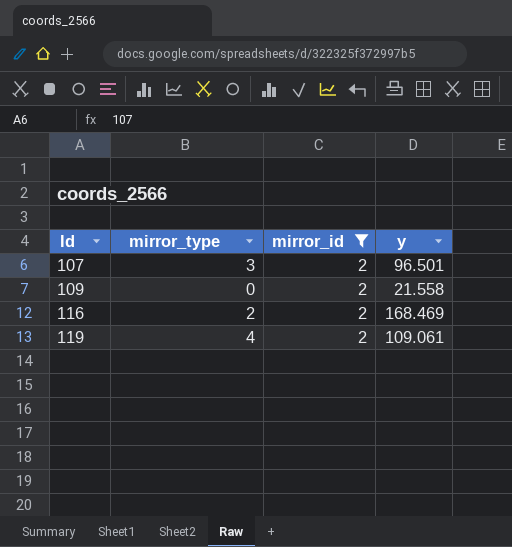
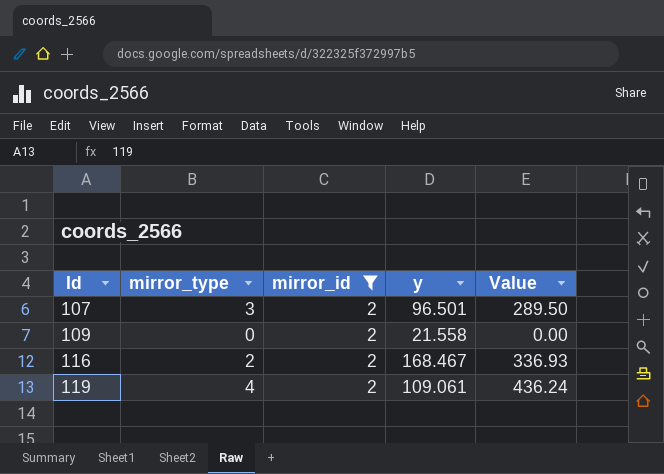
column Value | formula: none -> [mirror_type] * [y]
116 | y: 168.469 -> 168.467

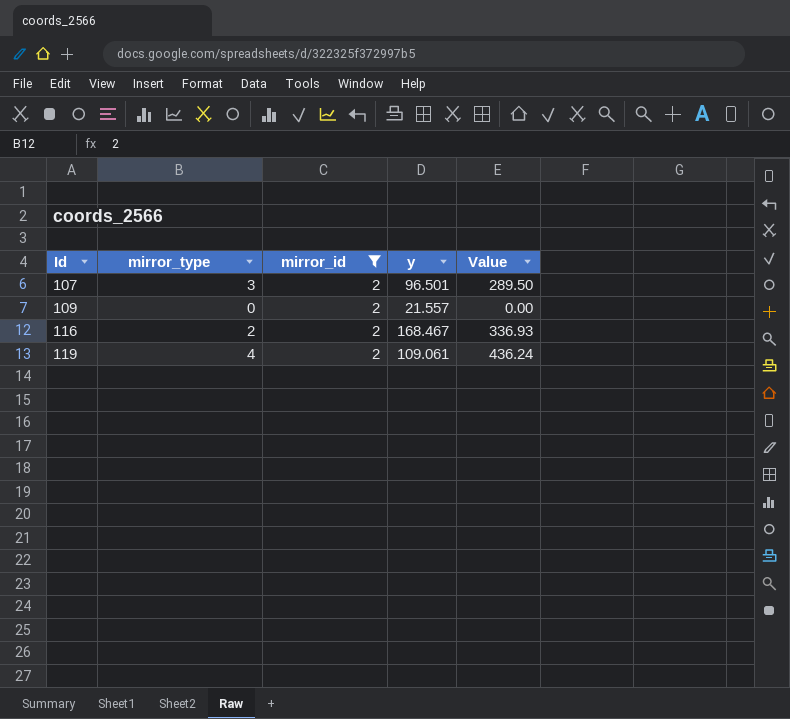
109 | y: 21.558 -> 21.557

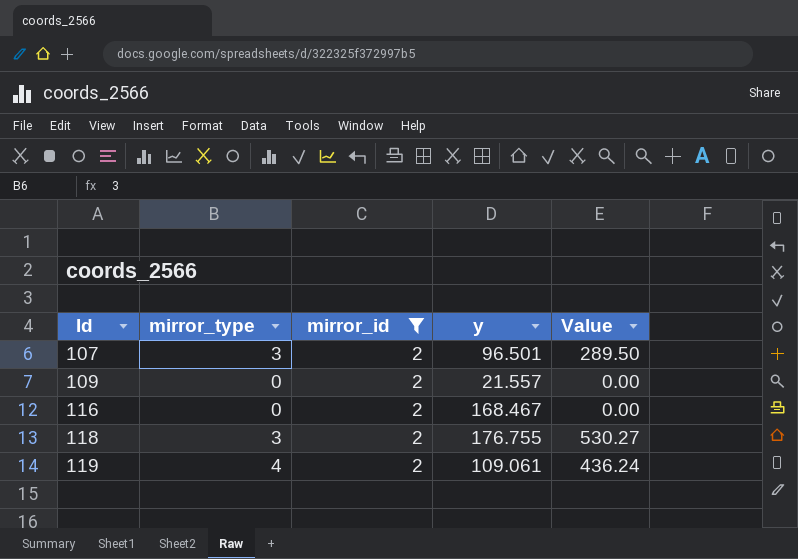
116 | mirror_type: 2 -> 0
116 | Value: 336.93 -> 0.00
row 118: none -> 3 | 2 | 176.755 | 530.27

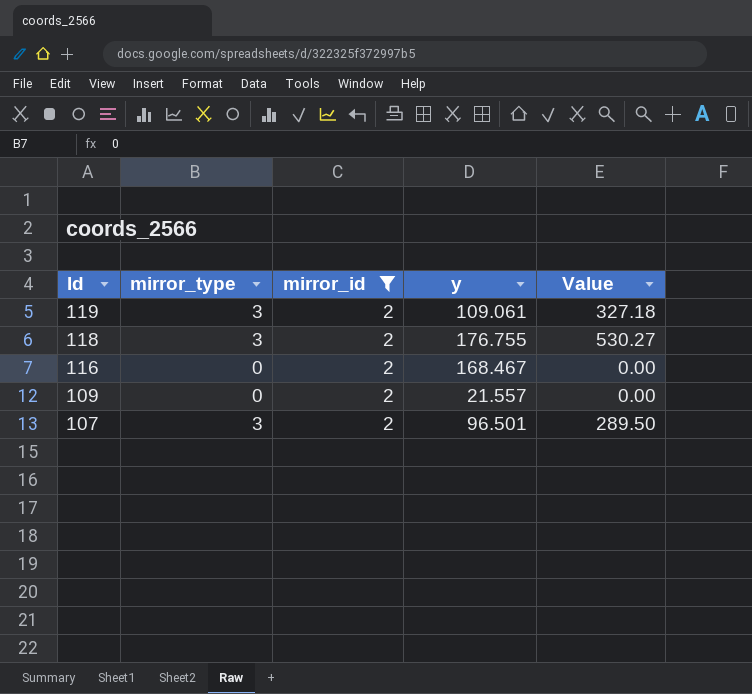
row order: Id ascending -> Id descending
119 | mirror_type: 4 -> 3
119 | Value: 436.24 -> 327.18

